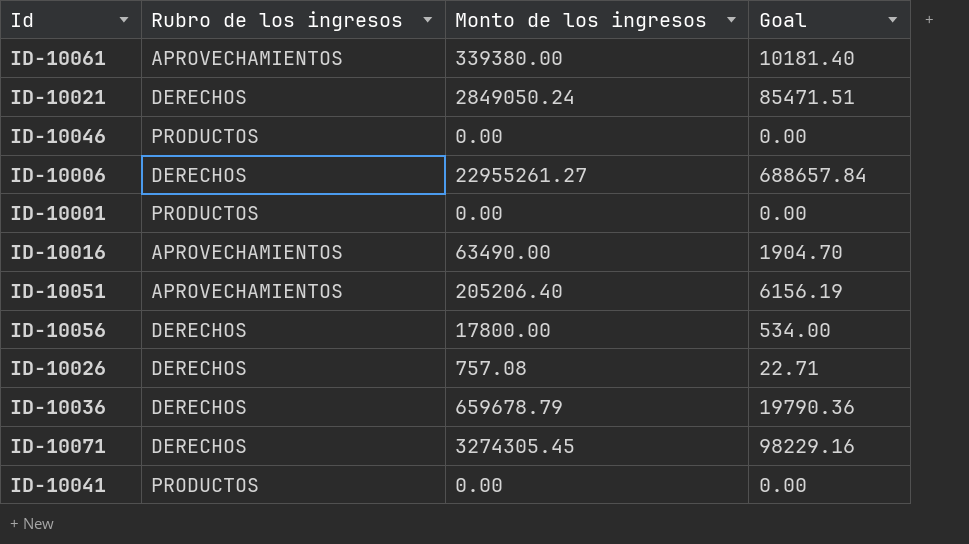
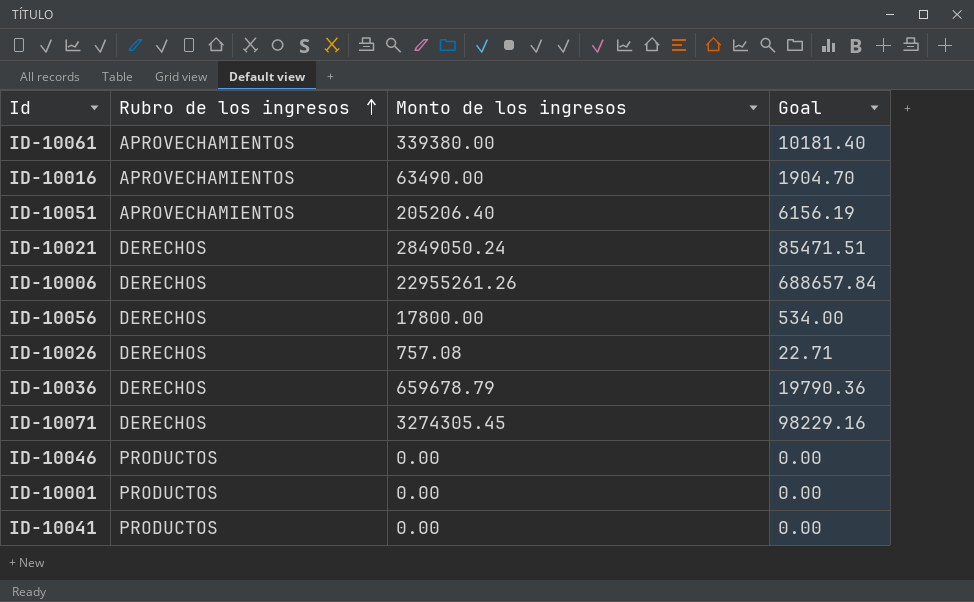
row order: none -> Rubro de los ingresos ascending
ID-10006 | Monto de los ingresos: 22955261.27 -> 22955261.26

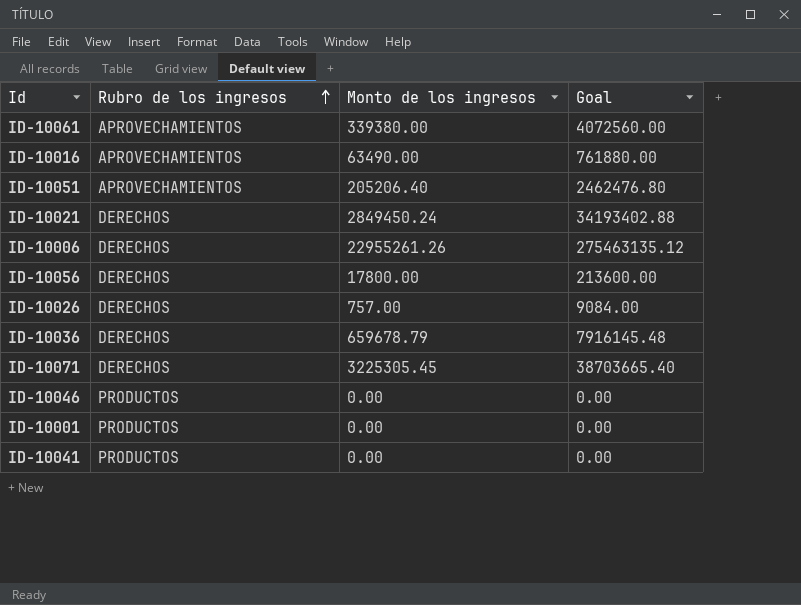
column Goal | formula: [Monto de los ingresos] * 0.03 -> [Monto de los ingresos] * 12
ID-10021 | Monto de los ingresos: 2849050.24 -> 2849450.24
ID-10026 | Monto de los ingresos: 757.08 -> 757.00
ID-10071 | Monto de los ingresos: 3274305.45 -> 3225305.45

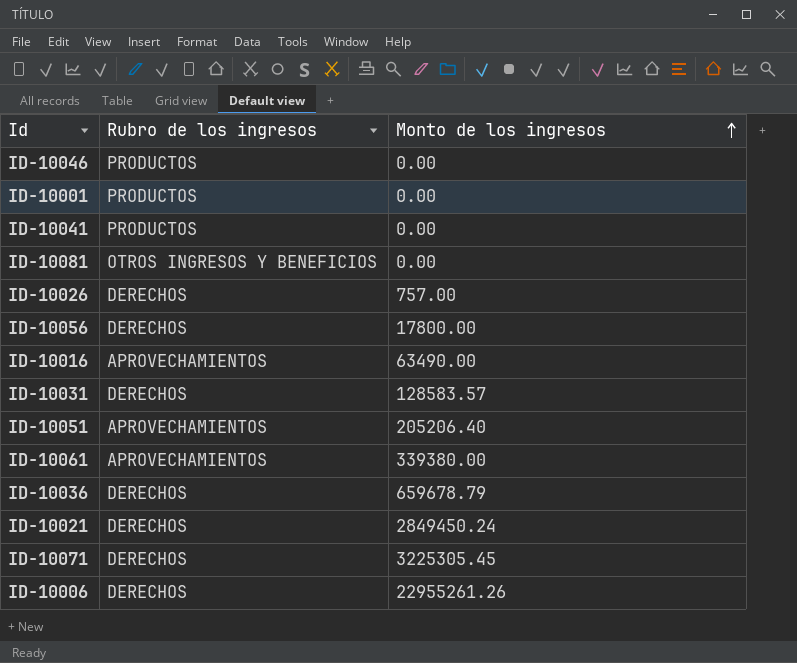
row order: Rubro de los ingresos ascending -> Monto de los ingresos ascending
column Goal | formula: [Monto de los ingresos] * 12 -> none
row ID-10081: none -> OTROS INGRESOS Y BENEFICIOS | 0.00
row ID-10031: none -> DERECHOS | 128583.57

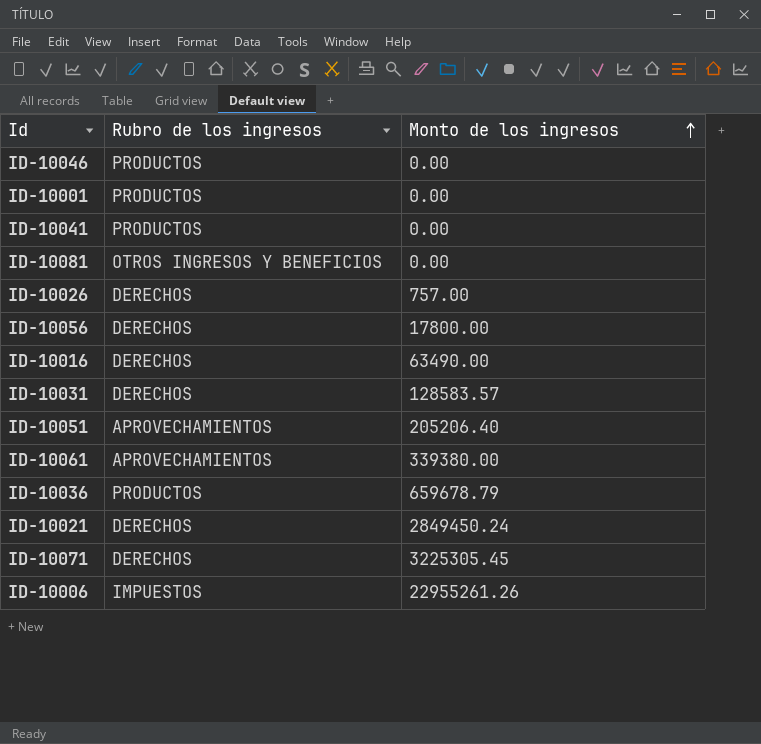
ID-10016 | Rubro de los ingresos: APROVECHAMIENTOS -> DERECHOS
ID-10036 | Rubro de los ingresos: DERECHOS -> PRODUCTOS
ID-10006 | Rubro de los ingresos: DERECHOS -> IMPUESTOS

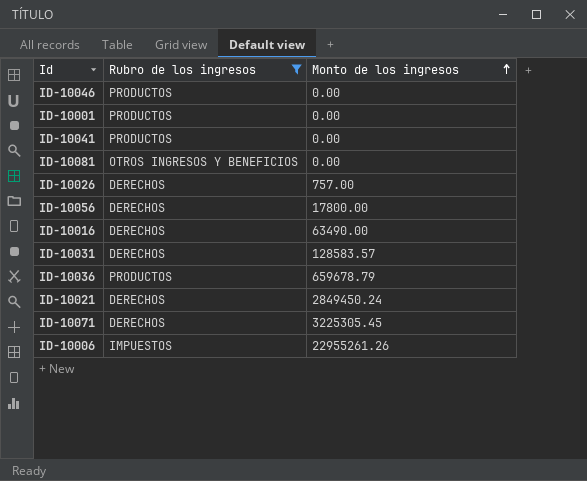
filter: none -> Rubro de los ingresos != APROVECHAMIENTOS

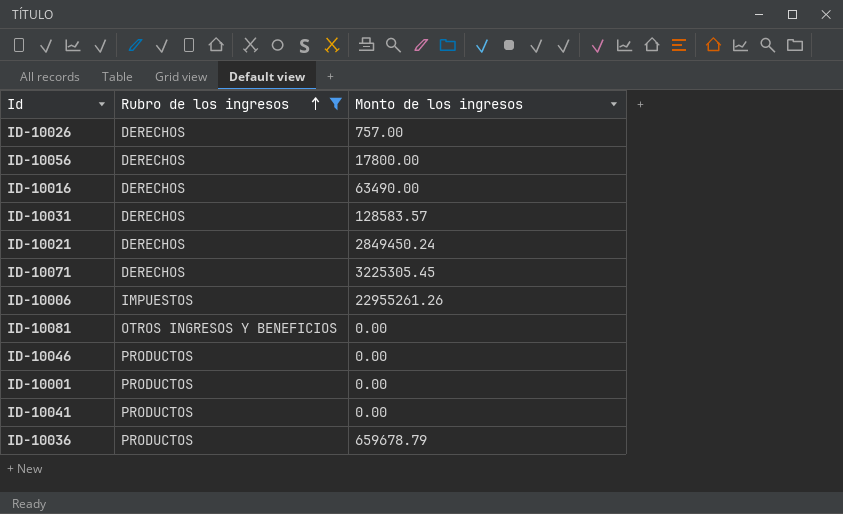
row order: Monto de los ingresos ascending -> Rubro de los ingresos ascending

